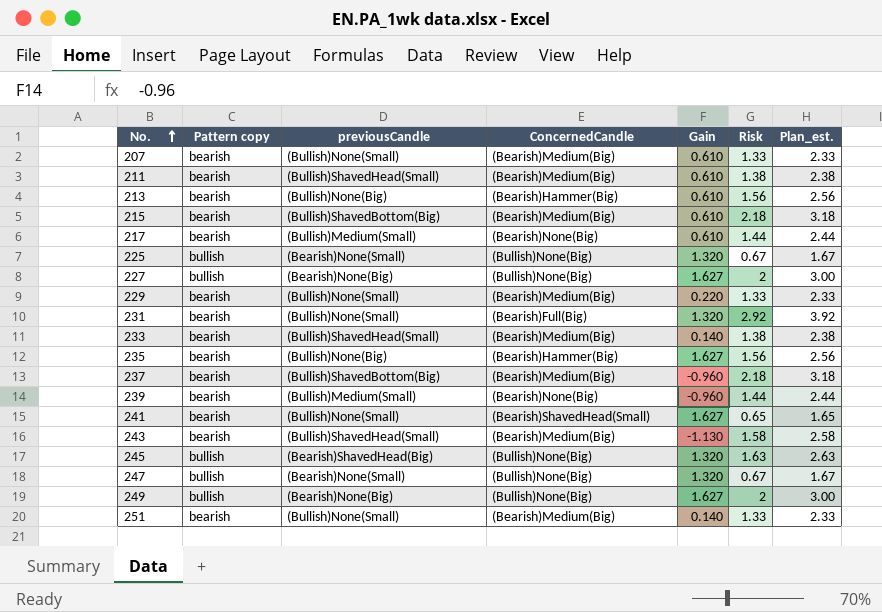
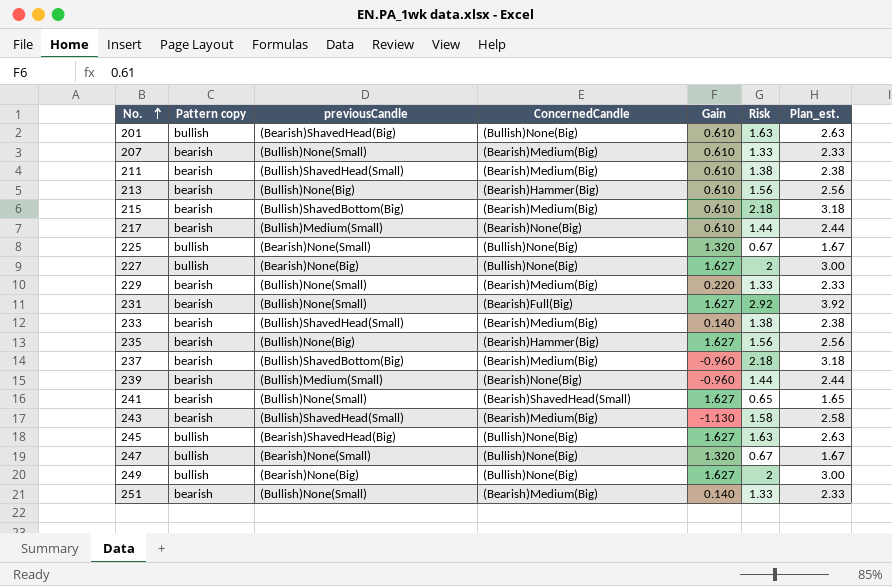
row 201: none -> bullish | (Bearish)ShavedHead(Big) | (Bullish)None(Big) | 0.610 | 1.63 | 2.63
231 | Gain: 1.320 -> 1.627
245 | Gain: 1.320 -> 1.627

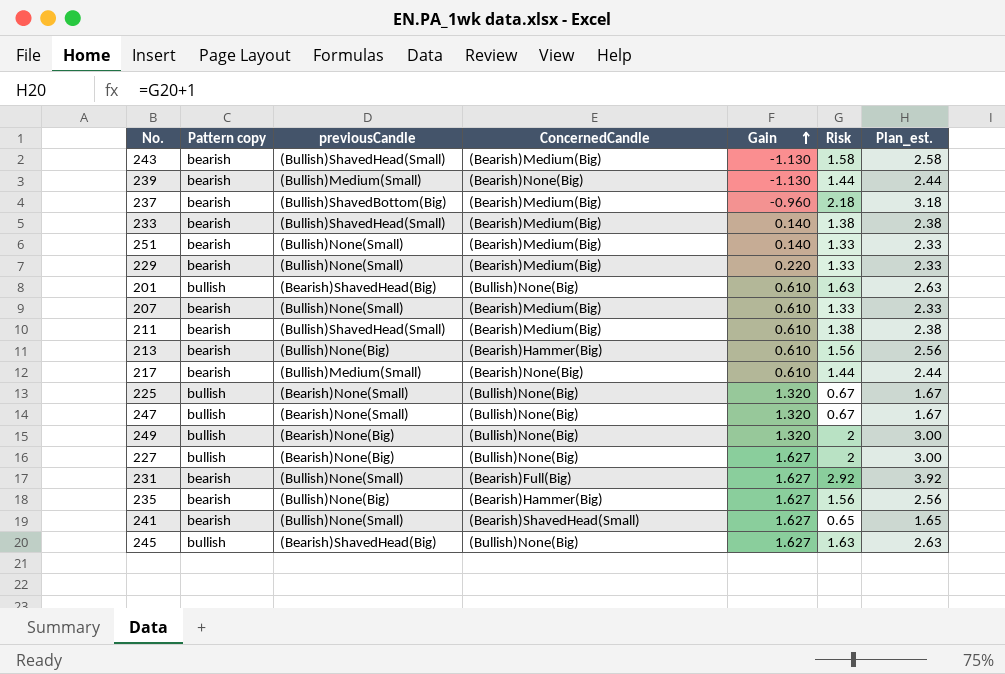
row order: No. ascending -> Gain ascending
row 215: bearish | (Bullish)ShavedBottom(Big) | (Bearish)Medium(Big) | 0.610 | 2.18 | 3.18 -> none
239 | Gain: -0.960 -> -1.130
249 | Gain: 1.627 -> 1.320

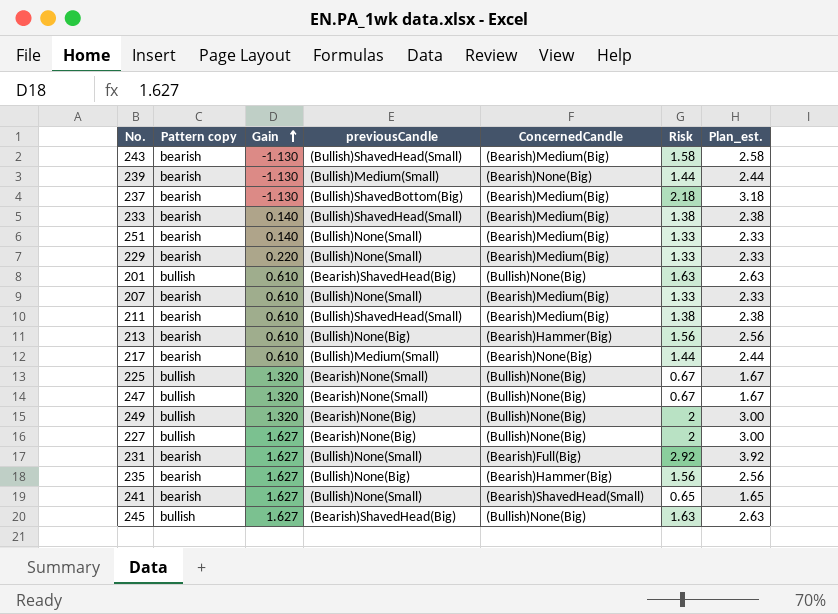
column Gain | position: 5 -> 3
237 | Gain: -0.960 -> -1.130

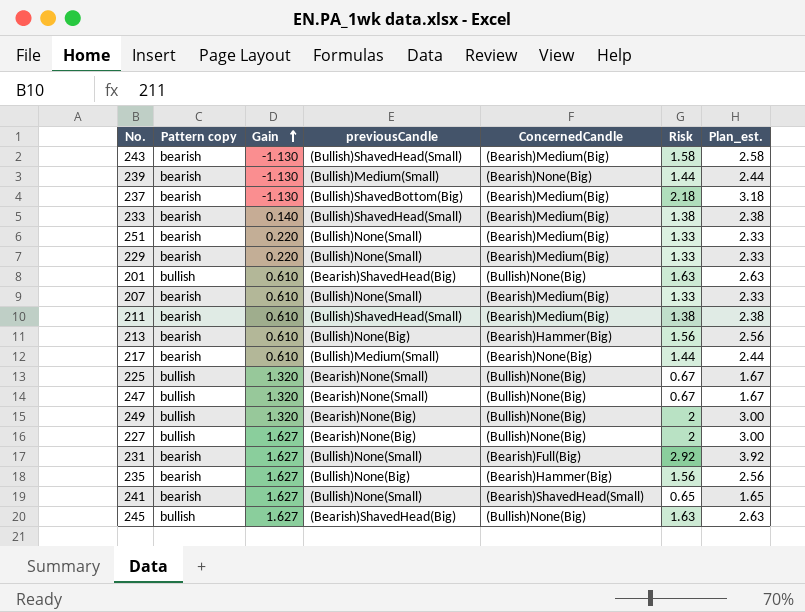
251 | Gain: 0.140 -> 0.220

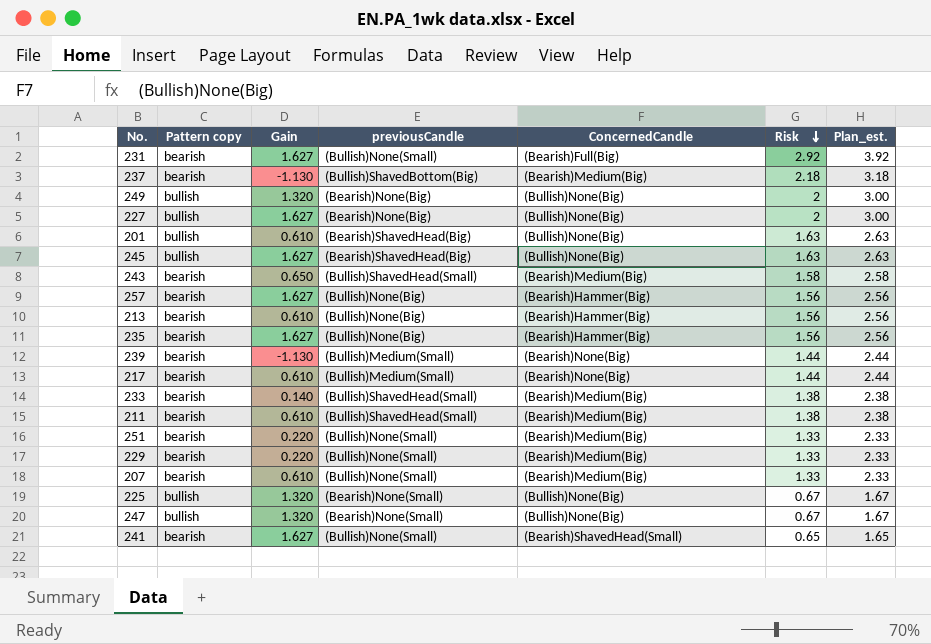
row order: Gain ascending -> Risk descending
243 | Gain: -1.130 -> 0.650
row 257: none -> bearish | 1.627 | (Bullish)None(Big) | (Bearish)Hammer(Big) | 1.56 | 2.56

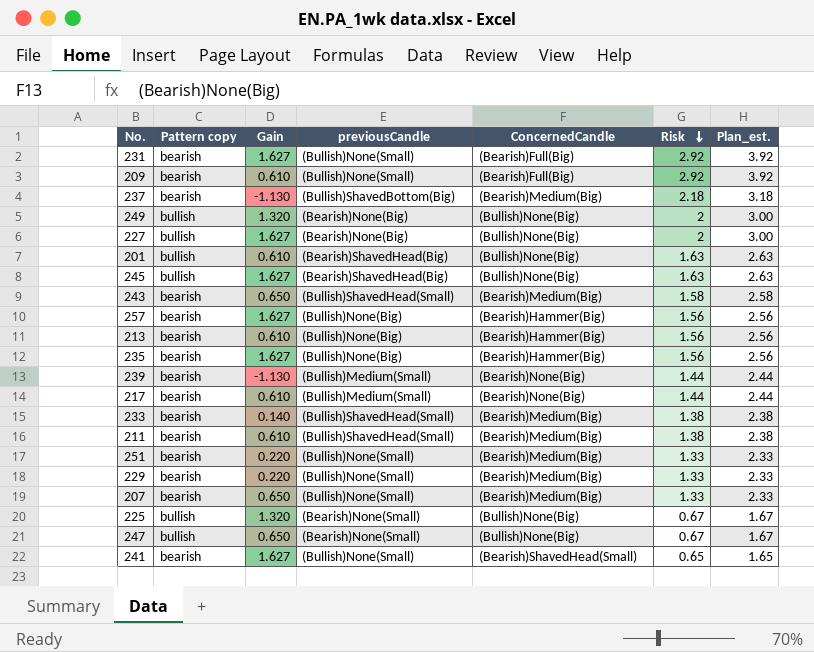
row 209: none -> bearish | 0.610 | (Bullish)None(Small) | (Bearish)Full(Big) | 2.92 | 3.92
207 | Gain: 0.610 -> 0.650
247 | Gain: 1.320 -> 0.650

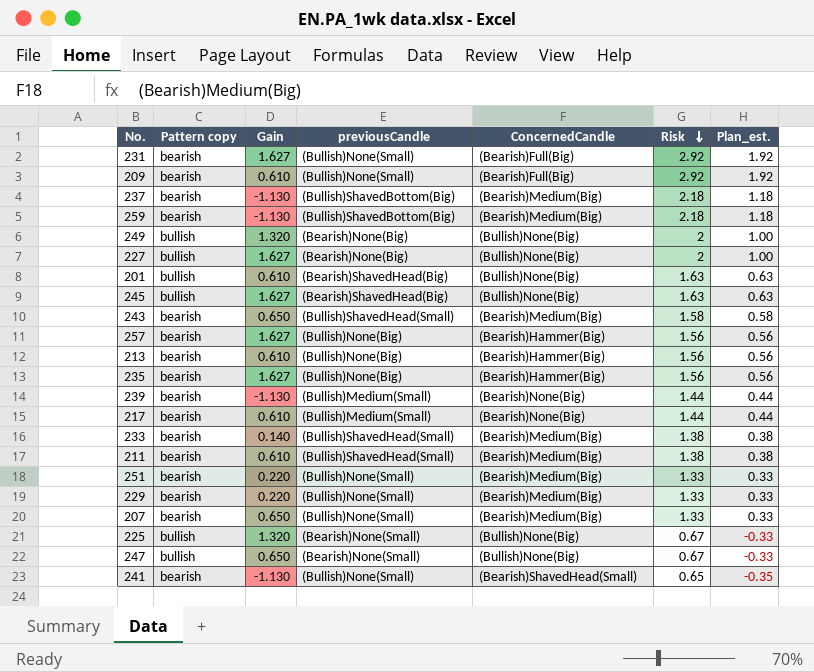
column Plan_est. | formula: [Risk] + 1 -> [Risk] - 1
row 259: none -> bearish | -1.130 | (Bullish)ShavedBottom(Big) | (Bearish)Medium(Big) | 2.18 | 1.18
241 | Gain: 1.627 -> -1.130

